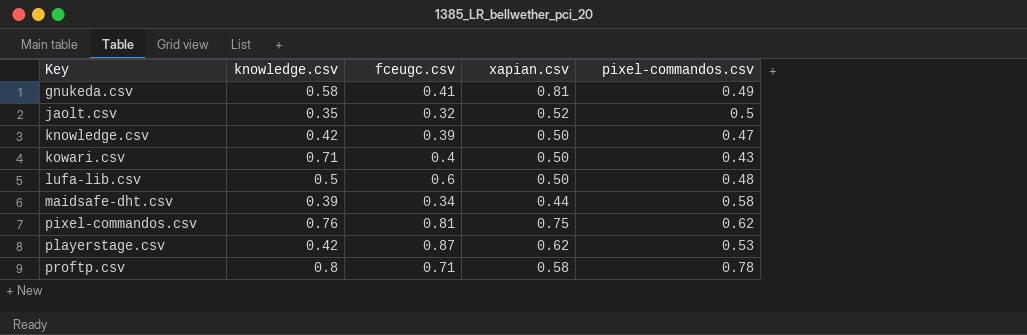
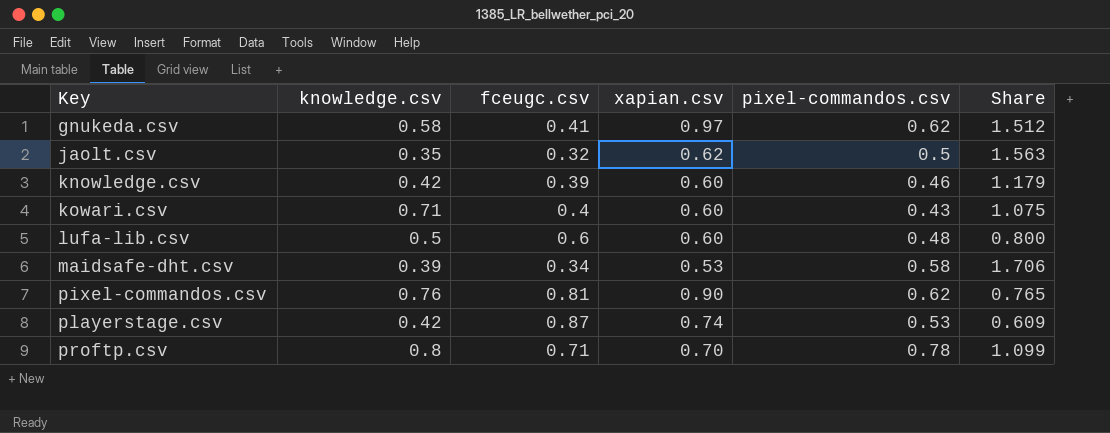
column Share | formula: none -> [pixel-commandos.csv] / [fceugc.csv]
gnukeda.csv | xapian.csv: 0.81 -> 0.97
gnukeda.csv | pixel-commandos.csv: 0.49 -> 0.62
jaolt.csv | xapian.csv: 0.52 -> 0.62
knowledge.csv | xapian.csv: 0.50 -> 0.60
knowledge.csv | pixel-commandos.csv: 0.47 -> 0.46
kowari.csv | xapian.csv: 0.50 -> 0.60
lufa-lib.csv | xapian.csv: 0.50 -> 0.60
maidsafe-dht.csv | xapian.csv: 0.44 -> 0.53
pixel-commandos.csv | xapian.csv: 0.75 -> 0.90
playerstage.csv | xapian.csv: 0.62 -> 0.74
proftp.csv | xapian.csv: 0.58 -> 0.70

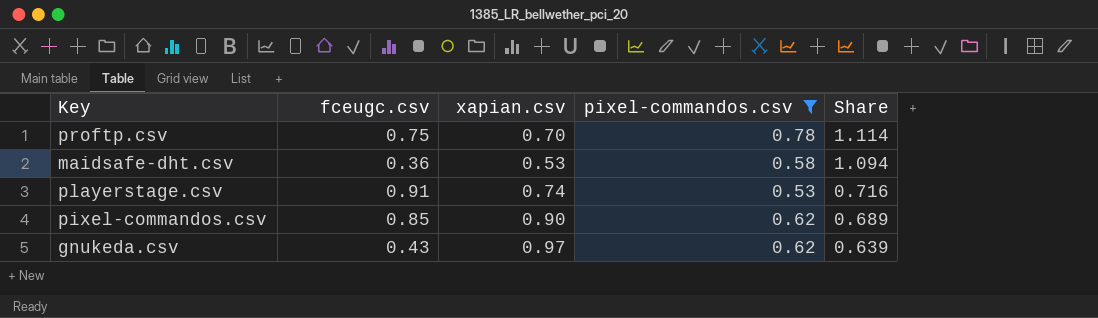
filter: none -> pixel-commandos.csv >= 0.53
row order: Key ascending -> Share descending
column knowledge.csv | position: 2 -> none
column Share | formula: [pixel-commandos.csv] / [fceugc.csv] -> [pixel-commandos.csv] / [xapian.csv]
proftp.csv | fceugc.csv: 0.71 -> 0.75
maidsafe-dht.csv | fceugc.csv: 0.34 -> 0.36
playerstage.csv | fceugc.csv: 0.87 -> 0.91
pixel-commandos.csv | fceugc.csv: 0.81 -> 0.85
gnukeda.csv | fceugc.csv: 0.41 -> 0.43

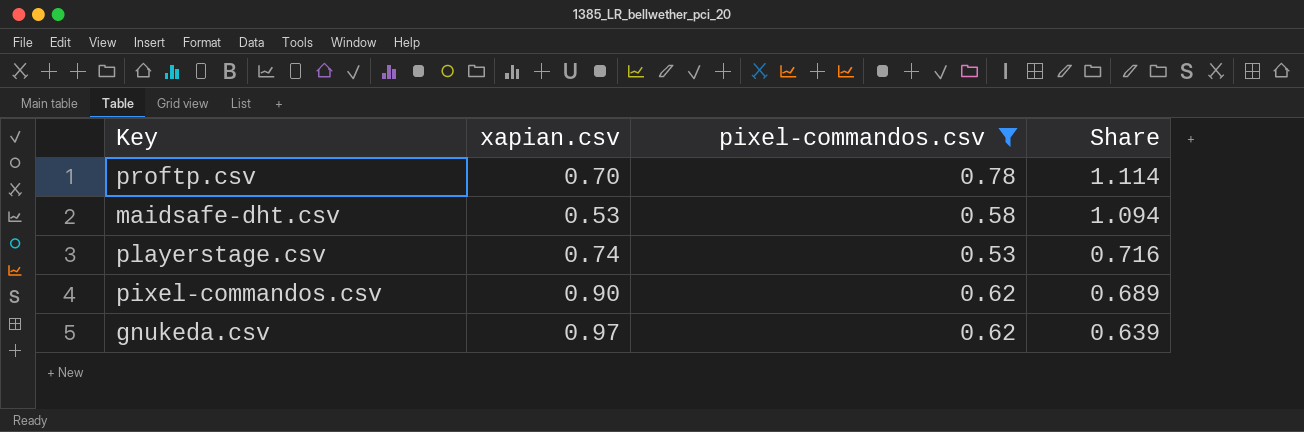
column fceugc.csv | position: 2 -> none

